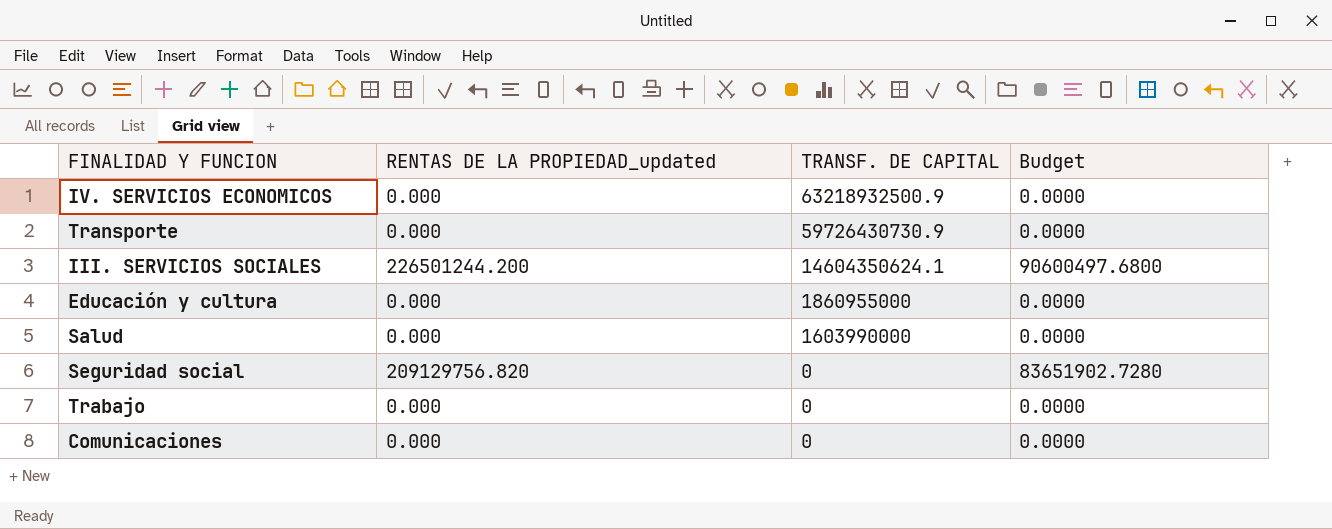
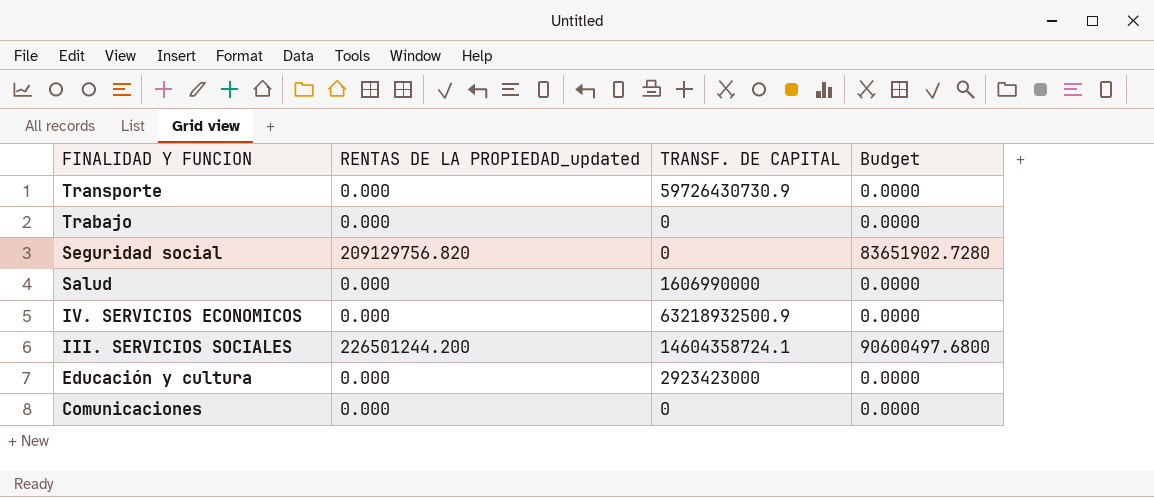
row order: TRANSF. DE CAPITAL descending -> FINALIDAD Y FUNCION descending
Salud | TRANSF. DE CAPITAL: 1603990000 -> 1606990000
III. SERVICIOS SOCIALES | TRANSF. DE CAPITAL: 14604350624.1 -> 14604358724.1
Educación y cultura | TRANSF. DE CAPITAL: 1860955000 -> 2923423000

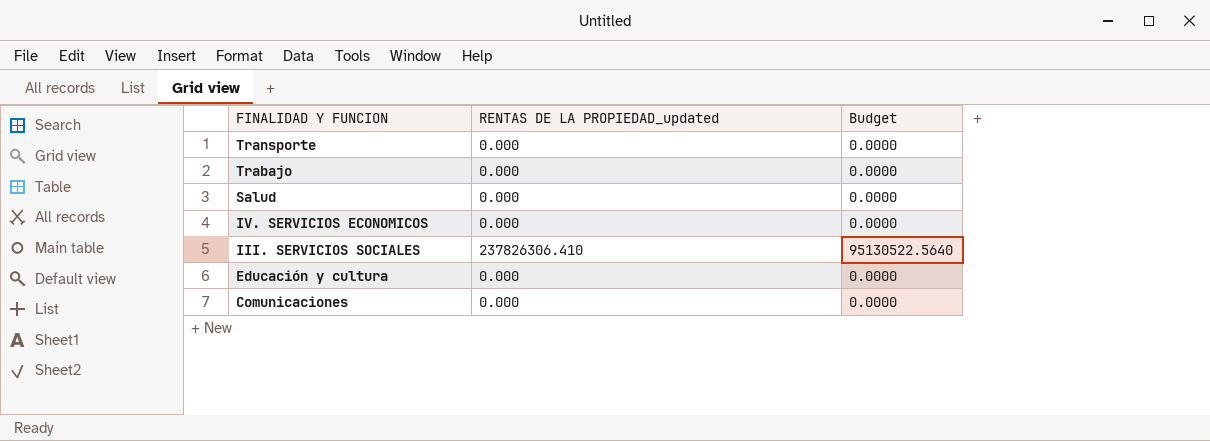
column TRANSF. DE CAPITAL | position: 3 -> none
row Seguridad social: 209129756.820 | 0 | 83651902.7280 -> none
III. SERVICIOS SOCIALES | RENTAS DE LA PROPIEDAD_updated: 226501244.200 -> 237826306.410
III. SERVICIOS SOCIALES | Budget: 90600497.6800 -> 95130522.5640

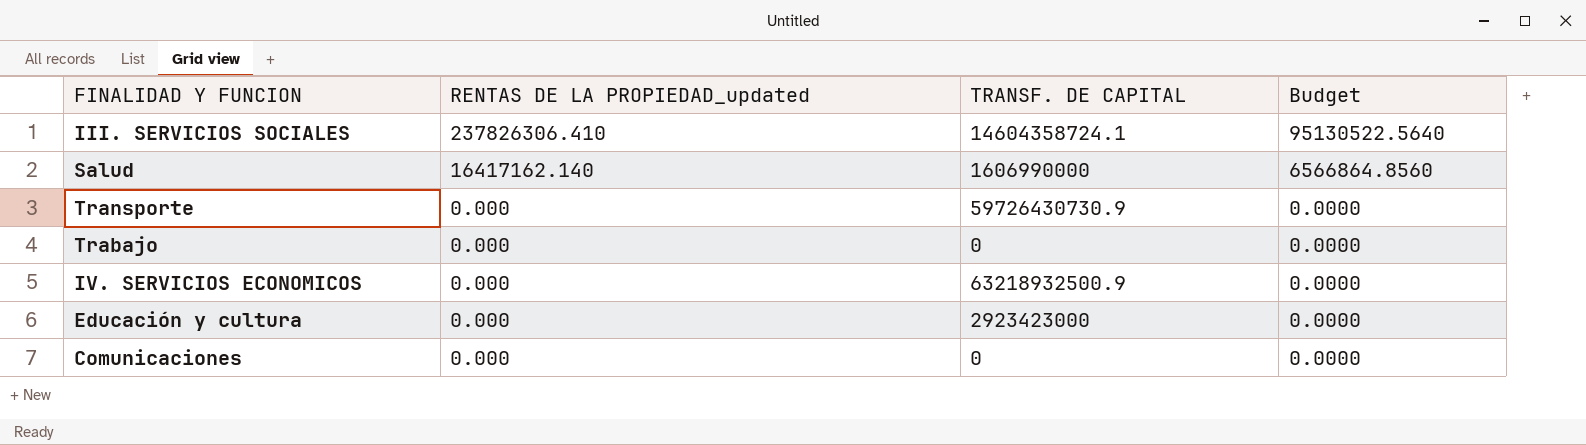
row order: FINALIDAD Y FUNCION descending -> RENTAS DE LA PROPIEDAD_updated descending
column TRANSF. DE CAPITAL | position: none -> 3
Salud | RENTAS DE LA PROPIEDAD_updated: 0.000 -> 16417162.140
Salud | Budget: 0.0000 -> 6566864.8560

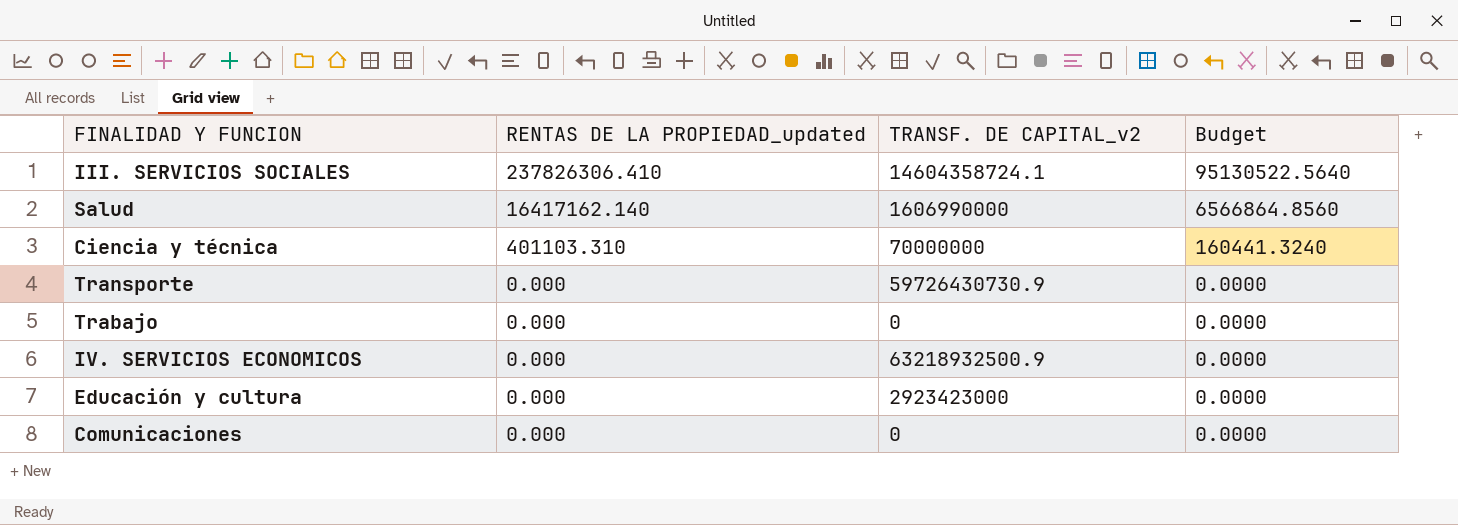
column name: TRANSF. DE CAPITAL -> TRANSF. DE CAPITAL_v2
row Ciencia y técnica: none -> 401103.310 | 70000000 | 160441.3240

